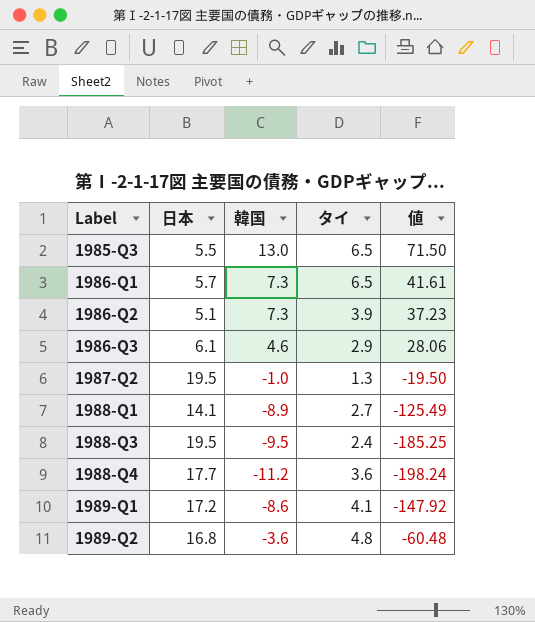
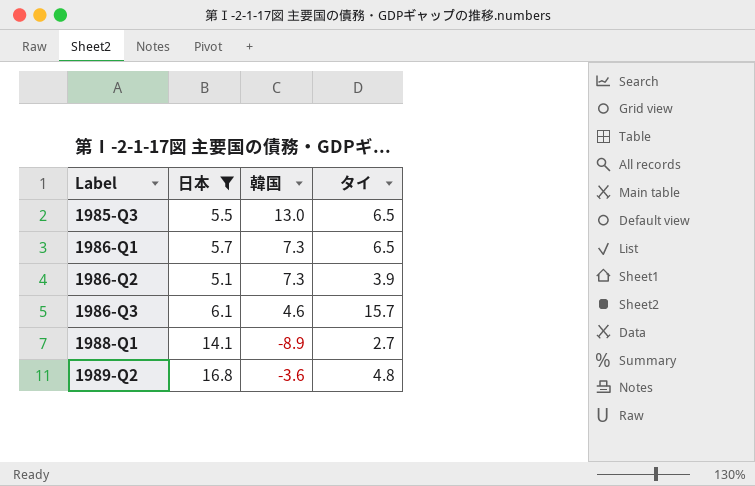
filter: none -> 日本 <= 16.8
column 値 | formula: [日本] * [韓国] -> none
1986-Q3 | タイ: 2.9 -> 15.7

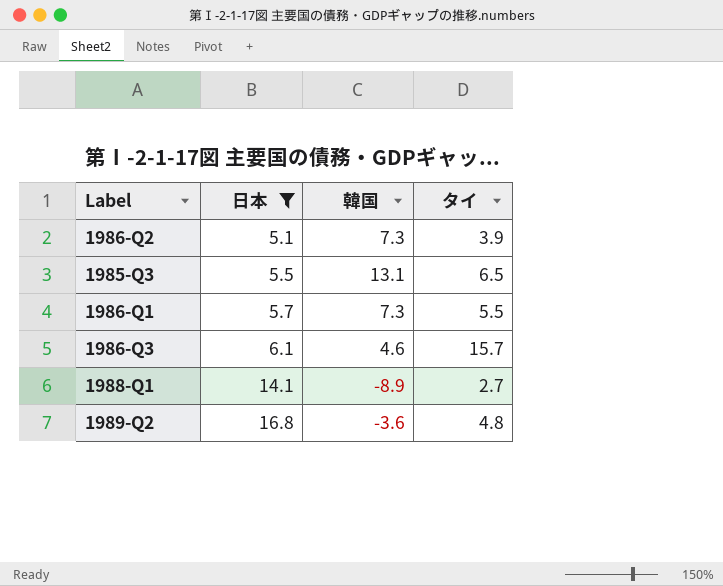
row order: Label ascending -> 日本 ascending
1985-Q3 | 韓国: 13.0 -> 13.1
1986-Q1 | タイ: 6.5 -> 5.5

